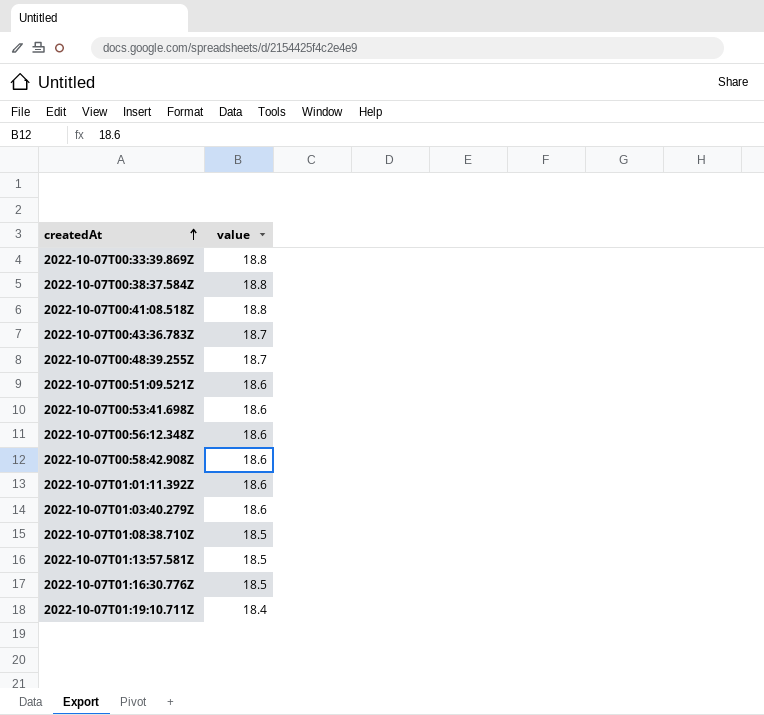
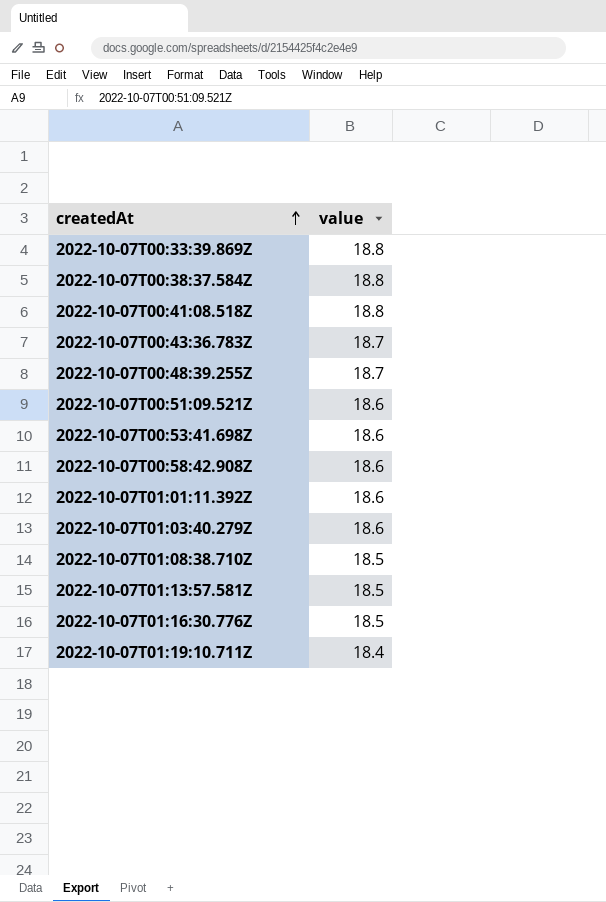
row 2022-10-07T00:56:12.348Z: 18.6 -> none

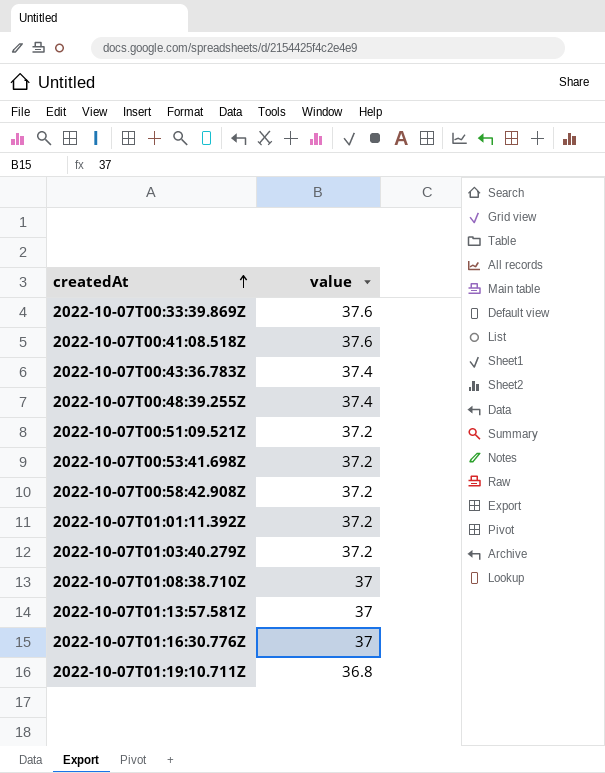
row 2022-10-07T00:38:37.584Z: 18.8 -> none
2022-10-07T00:33:39.869Z | value: 18.8 -> 37.6
2022-10-07T00:41:08.518Z | value: 18.8 -> 37.6
2022-10-07T00:43:36.783Z | value: 18.7 -> 37.4
2022-10-07T00:48:39.255Z | value: 18.7 -> 37.4
2022-10-07T00:51:09.521Z | value: 18.6 -> 37.2
2022-10-07T00:53:41.698Z | value: 18.6 -> 37.2
2022-10-07T00:58:42.908Z | value: 18.6 -> 37.2
2022-10-07T01:01:11.392Z | value: 18.6 -> 37.2
2022-10-07T01:03:40.279Z | value: 18.6 -> 37.2
2022-10-07T01:08:38.710Z | value: 18.5 -> 37
2022-10-07T01:13:57.581Z | value: 18.5 -> 37
2022-10-07T01:16:30.776Z | value: 18.5 -> 37
2022-10-07T01:19:10.711Z | value: 18.4 -> 36.8

